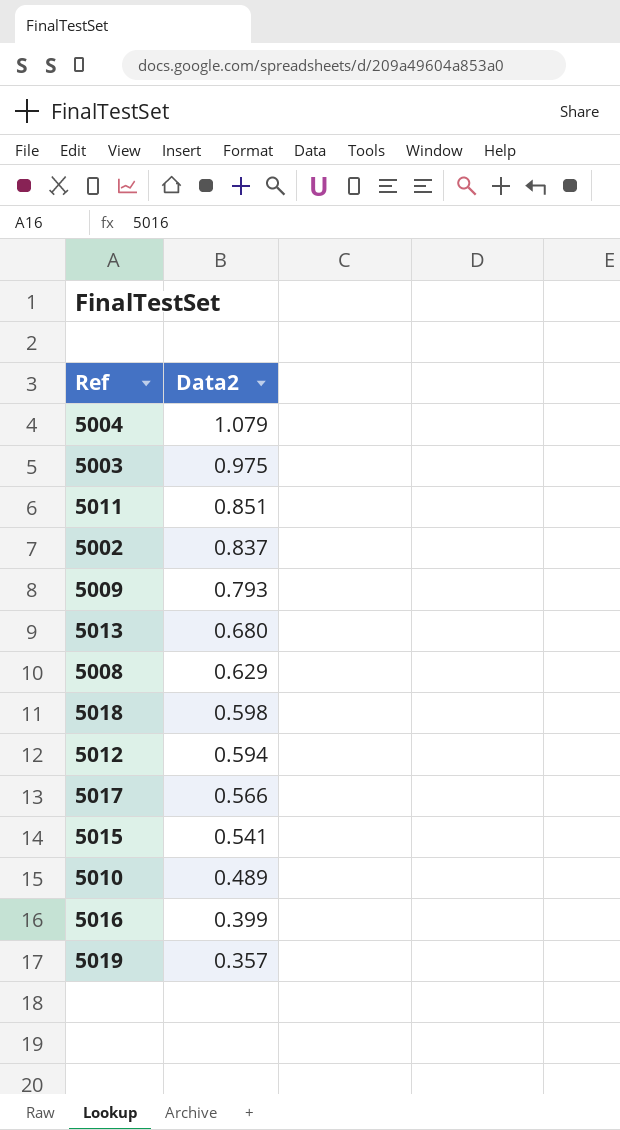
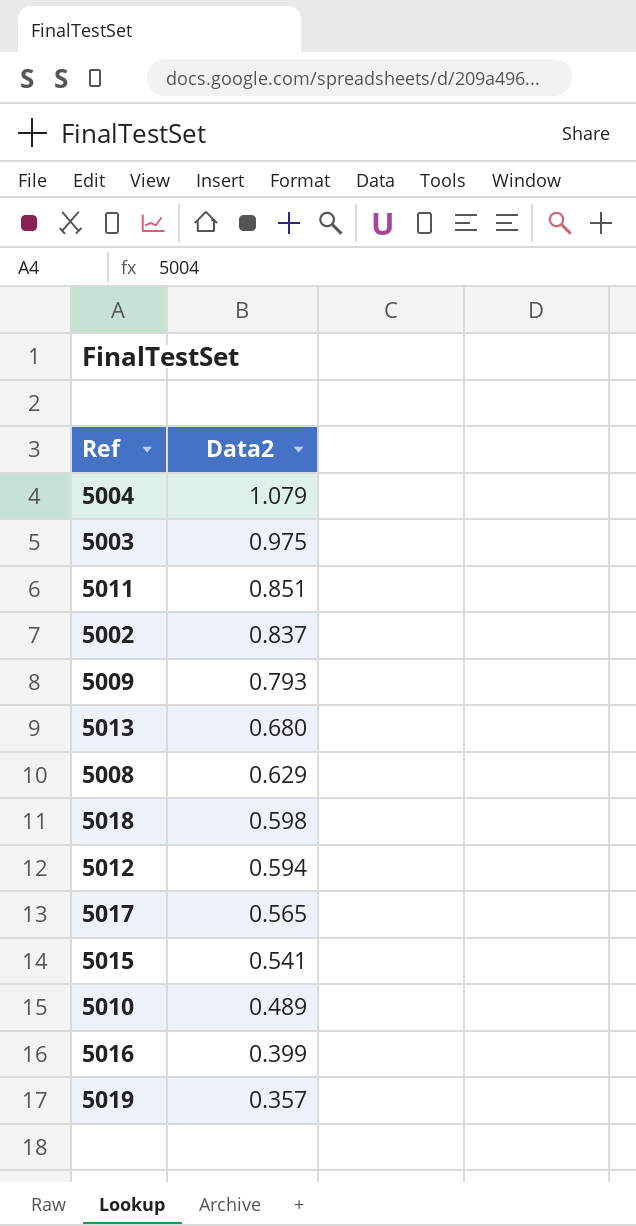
5017 | Data2: 0.566 -> 0.565

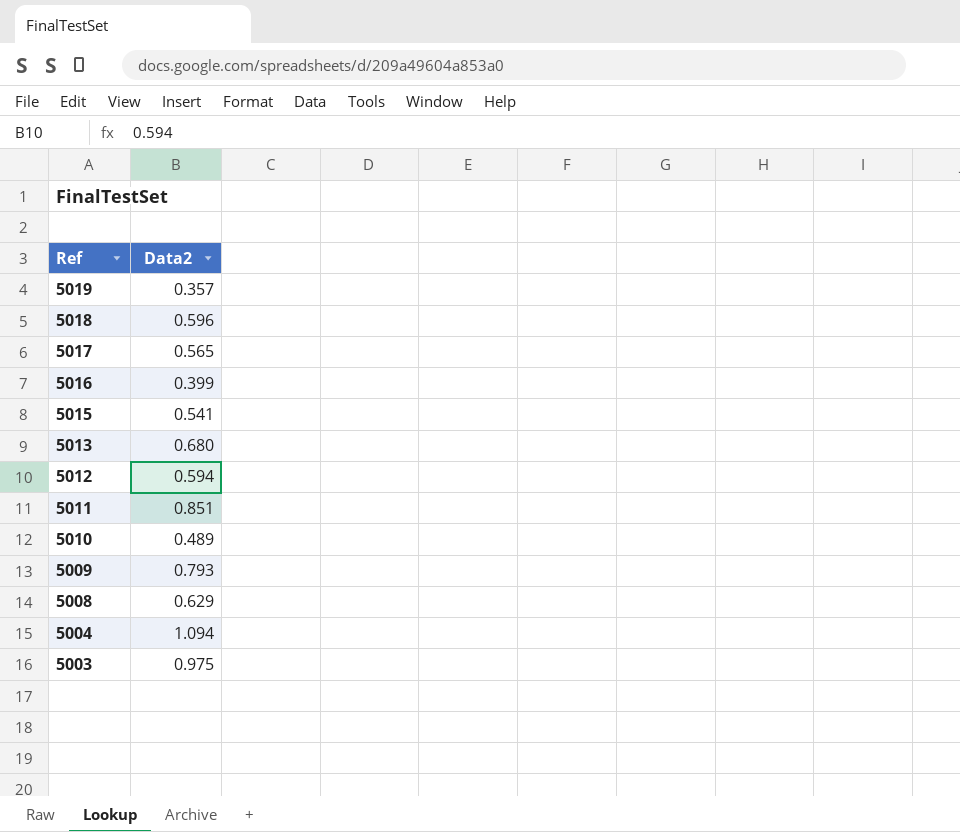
row order: Data2 descending -> Ref descending
row 5002: 0.837 -> none
5018 | Data2: 0.598 -> 0.596
5004 | Data2: 1.079 -> 1.094

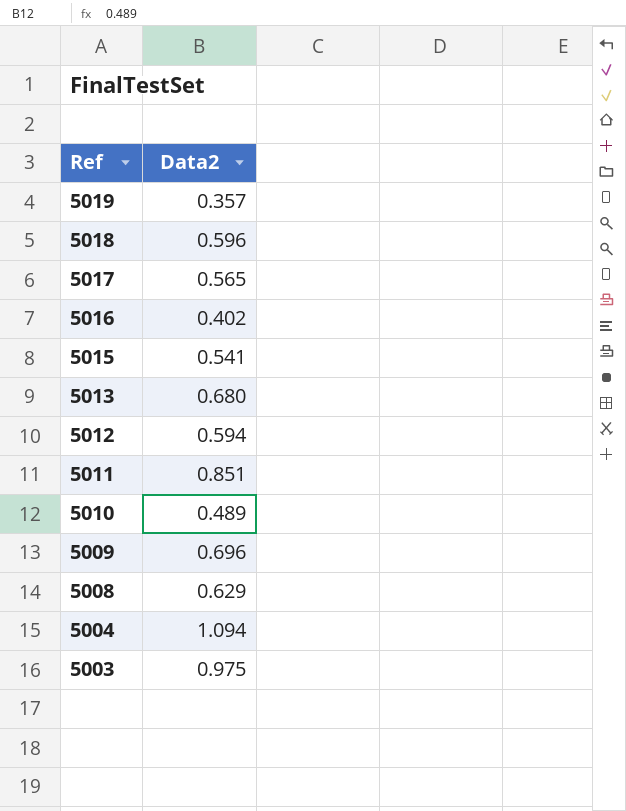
5016 | Data2: 0.399 -> 0.402
5009 | Data2: 0.793 -> 0.696

